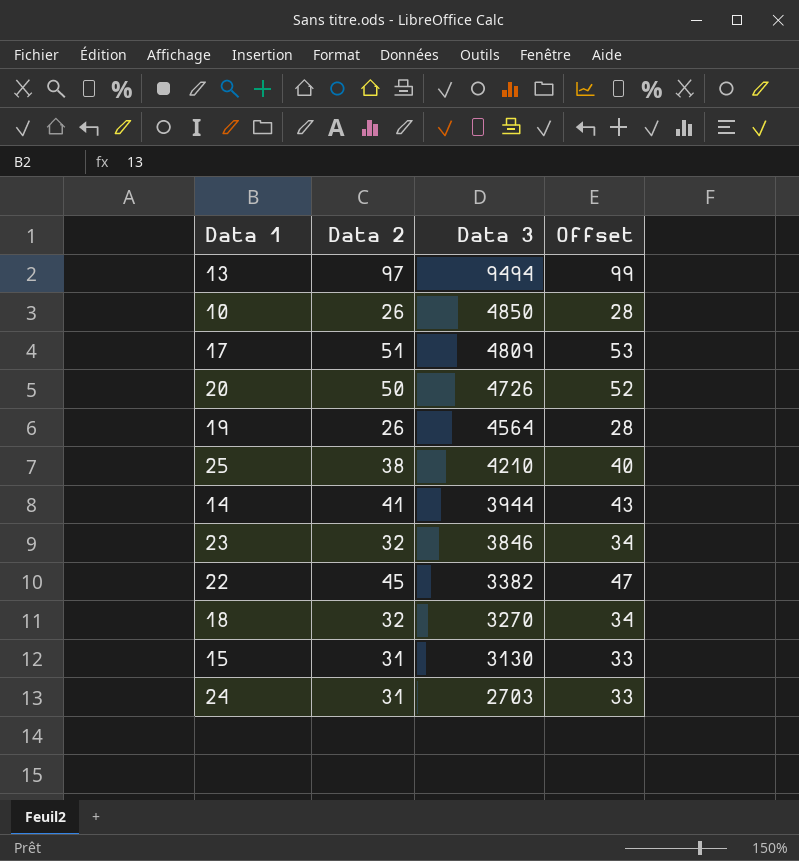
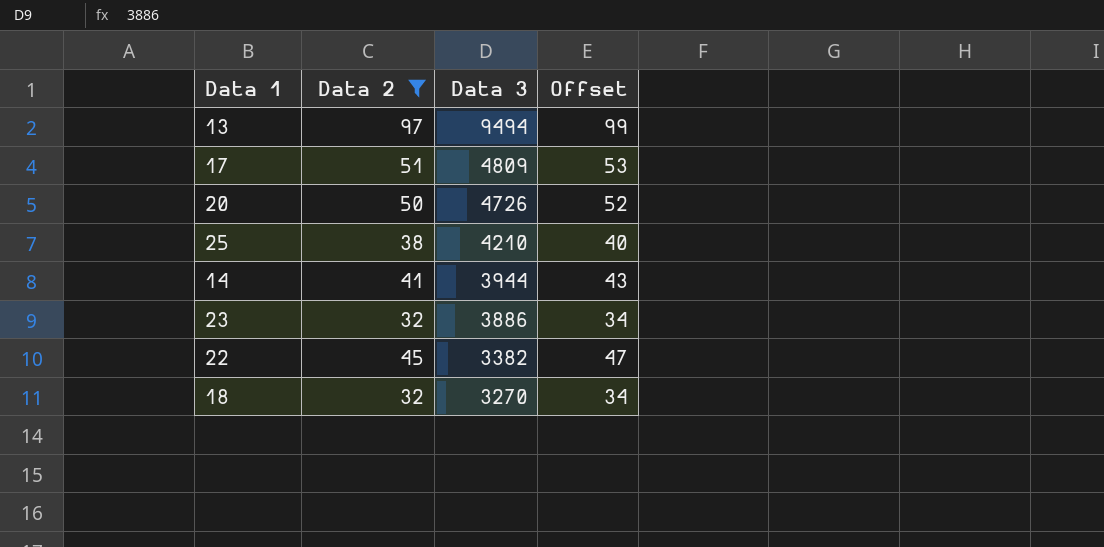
filter: none -> Data 2 >= 32
23 | Data 3: 3846 -> 3886

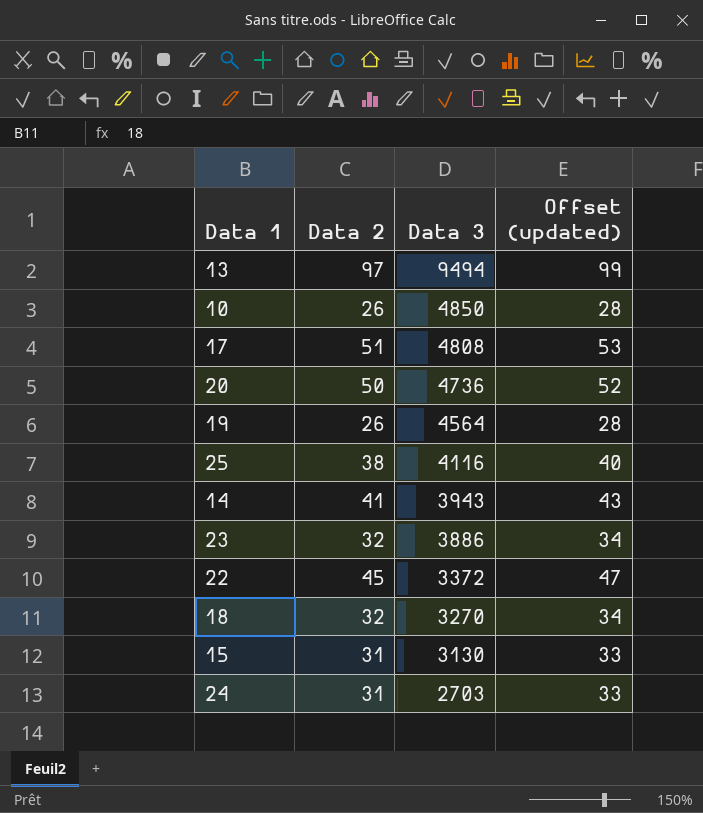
filter: Data 2 >= 32 -> none
column name: Offset -> Offset (updated)
17 | Data 3: 4809 -> 4808
20 | Data 3: 4726 -> 4736
25 | Data 3: 4210 -> 4116
14 | Data 3: 3944 -> 3943
22 | Data 3: 3382 -> 3372

